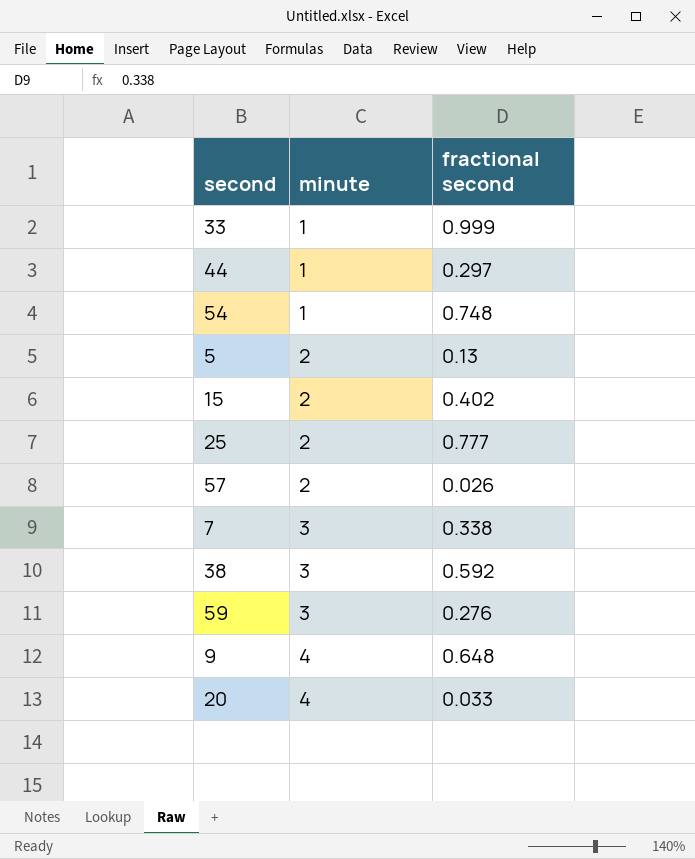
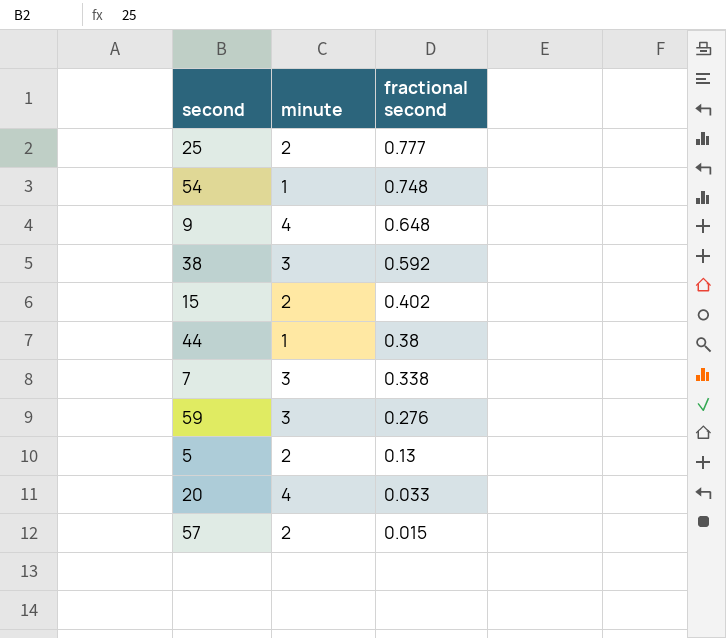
row order: minute ascending -> fractional second descending
row 33: 1 | 0.999 -> none
44 | fractional second: 0.297 -> 0.38
57 | fractional second: 0.026 -> 0.015

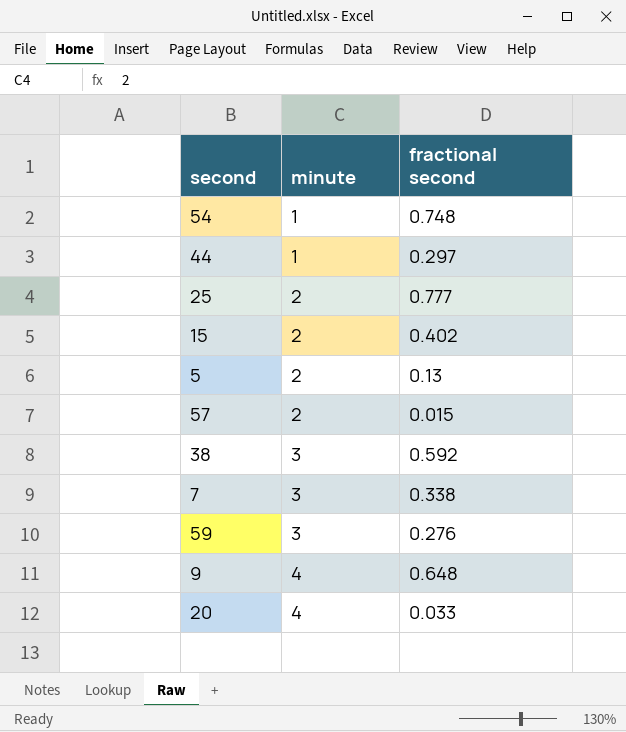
row order: fractional second descending -> minute ascending
44 | fractional second: 0.38 -> 0.297

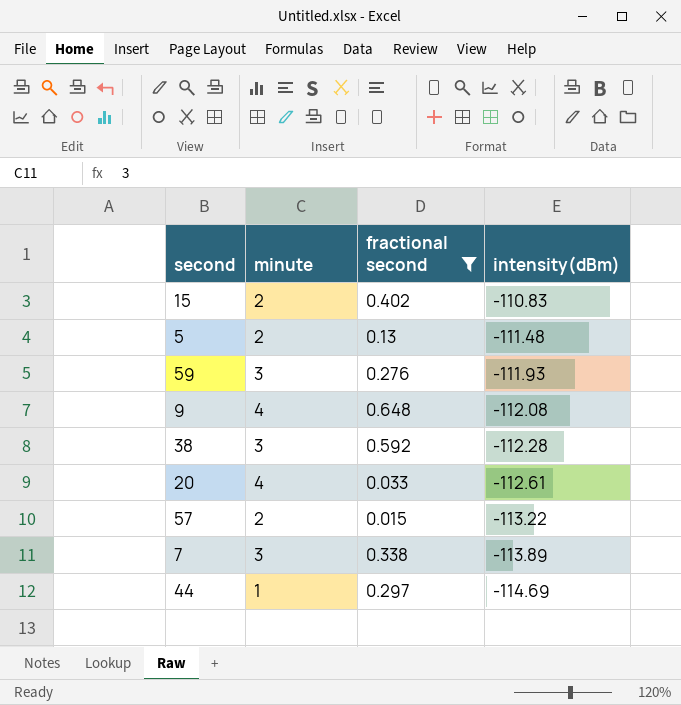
filter: none -> fractional second <= 0.648
row order: minute ascending -> intensity(dBm) descending
column intensity(dBm) | position: none -> 4

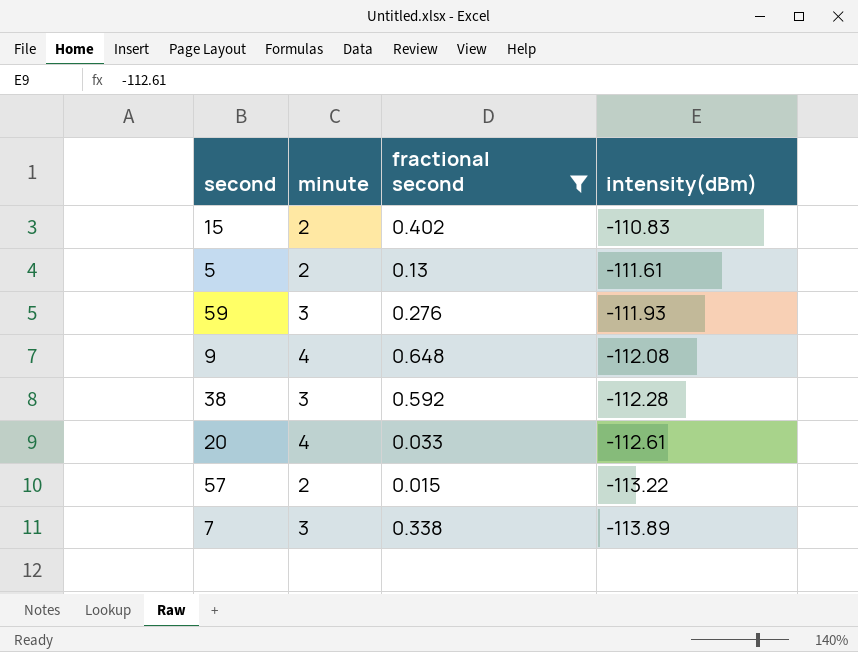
row 44: 1 | 0.297 | -114.69 -> none
5 | intensity(dBm): -111.48 -> -111.61

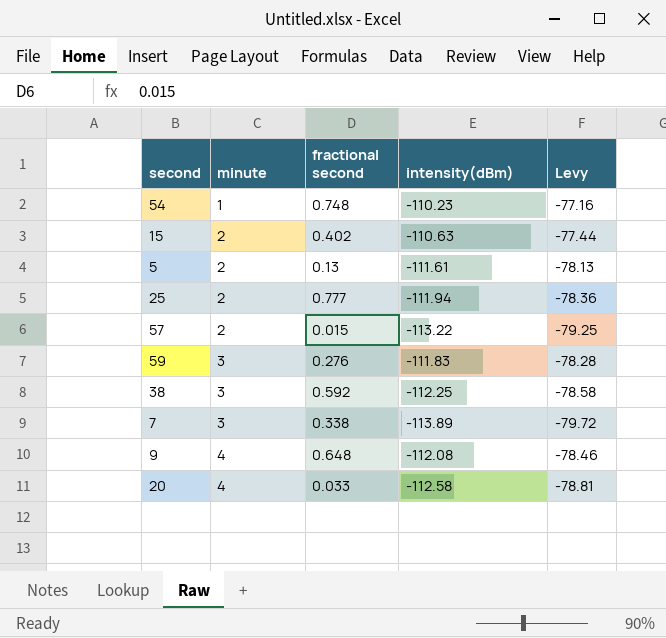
filter: fractional second <= 0.648 -> none
row order: intensity(dBm) descending -> minute ascending
column Levy | formula: none -> [intensity(dBm)] * 0.7
15 | intensity(dBm): -110.83 -> -110.63
59 | intensity(dBm): -111.93 -> -111.83
38 | intensity(dBm): -112.28 -> -112.25
20 | intensity(dBm): -112.61 -> -112.58

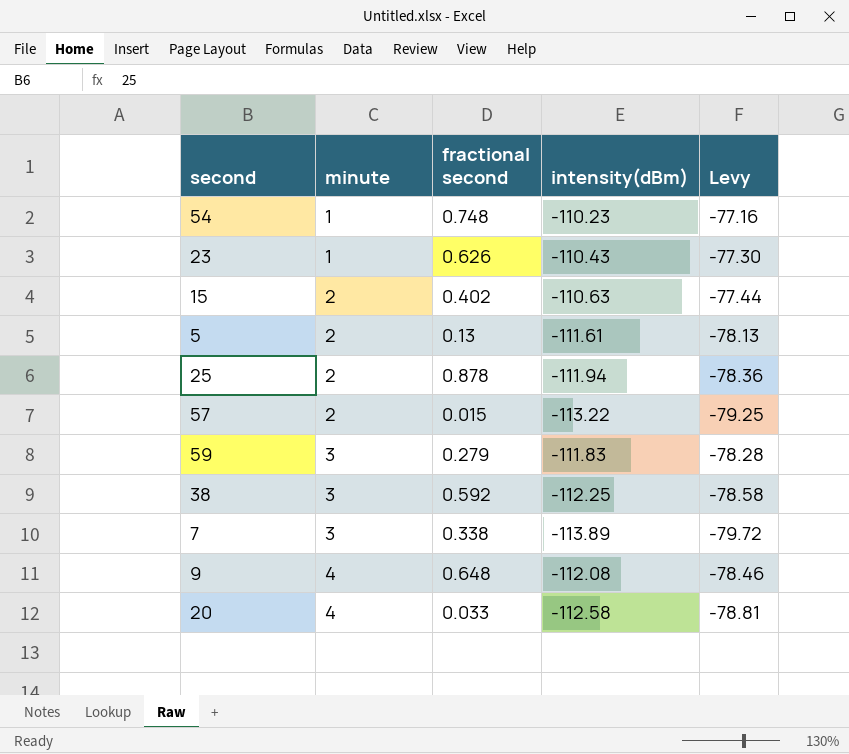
row 23: none -> 1 | 0.626 | -110.43 | -77.30
25 | fractional second: 0.777 -> 0.878
59 | fractional second: 0.276 -> 0.279

